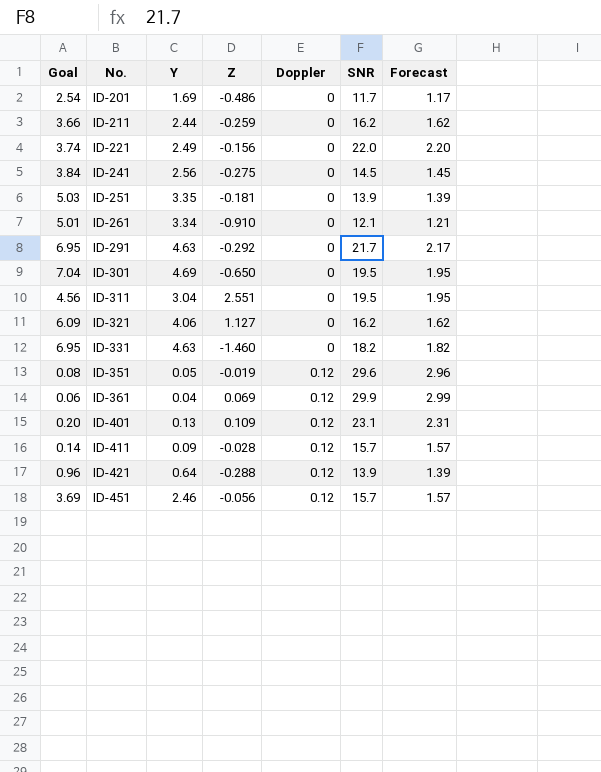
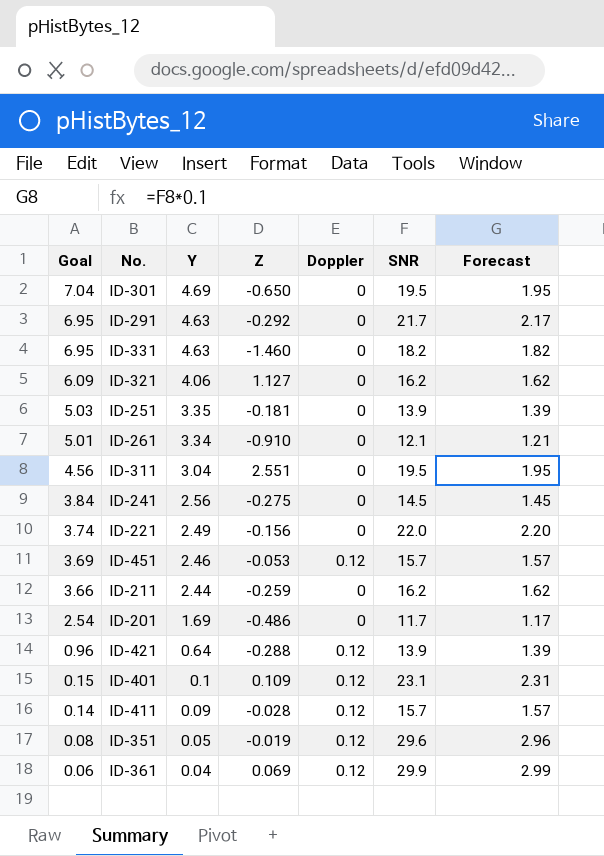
row order: No. ascending -> Goal descending
ID-451 | Z: -0.056 -> -0.053
ID-401 | Goal: 0.20 -> 0.15
ID-401 | Y: 0.13 -> 0.1

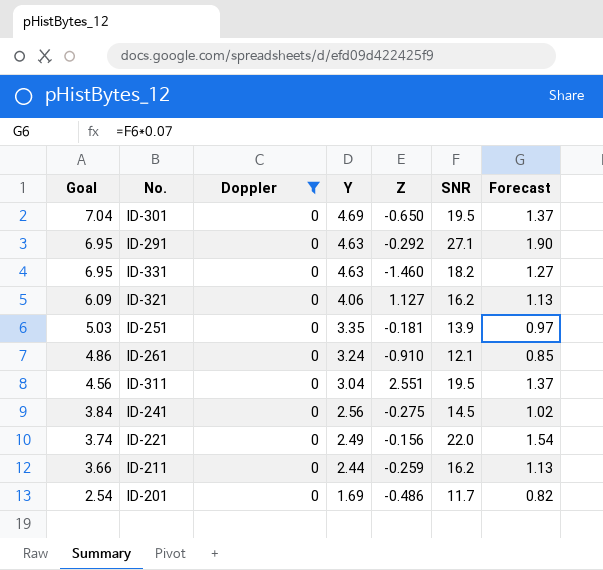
filter: none -> Doppler = 0
column Doppler | position: 5 -> 3
column Forecast | formula: [SNR] * 0.1 -> [SNR] * 0.07
ID-291 | SNR: 21.7 -> 27.1
ID-261 | Goal: 5.01 -> 4.86
ID-261 | Y: 3.34 -> 3.24

